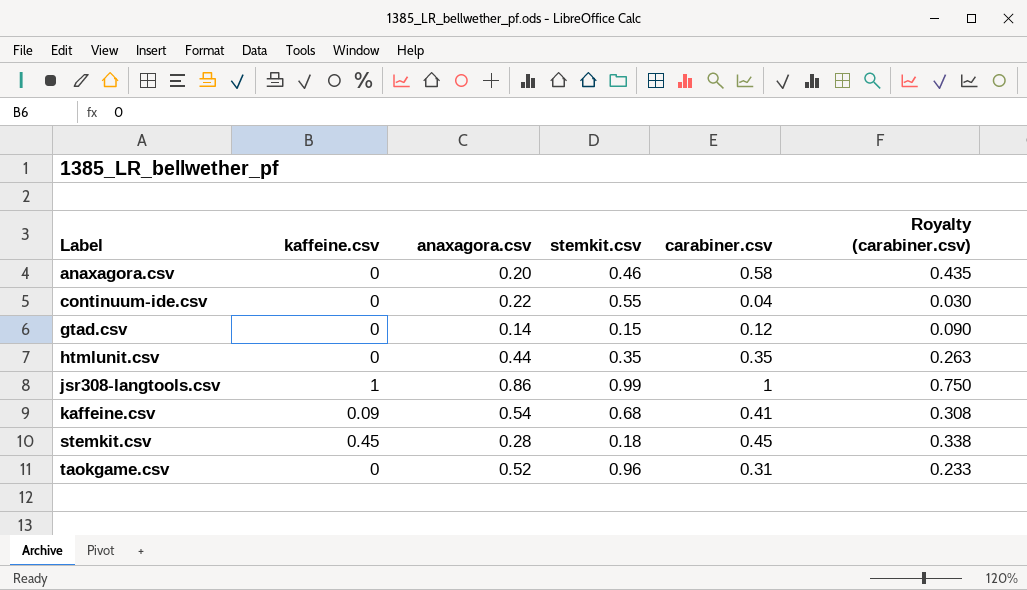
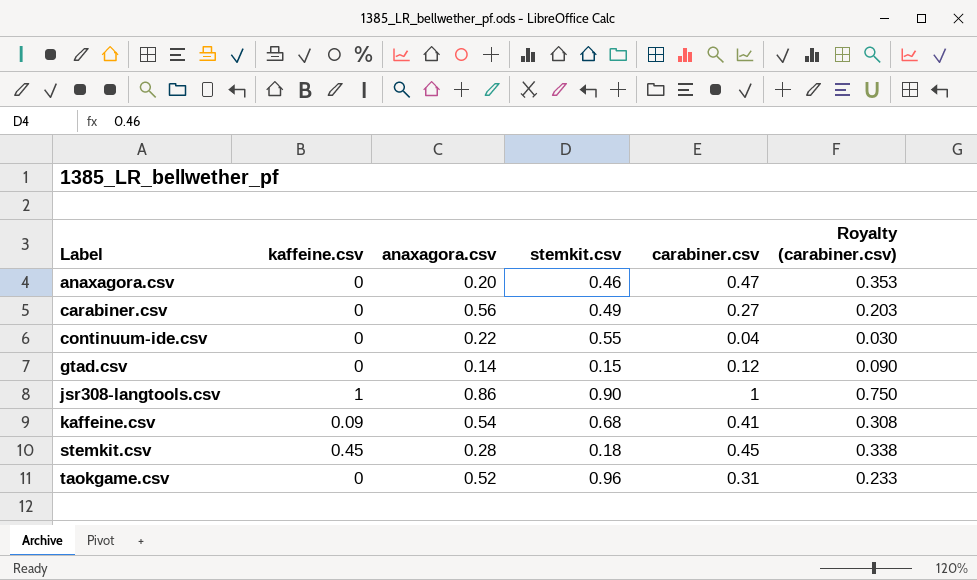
row htmlunit.csv: 0 | 0.44 | 0.35 | 0.35 | 0.263 -> none
anaxagora.csv | carabiner.csv: 0.58 -> 0.47
anaxagora.csv | Royalty (carabiner.csv): 0.435 -> 0.353
row carabiner.csv: none -> 0 | 0.56 | 0.49 | 0.27 | 0.203
jsr308-langtools.csv | stemkit.csv: 0.99 -> 0.90

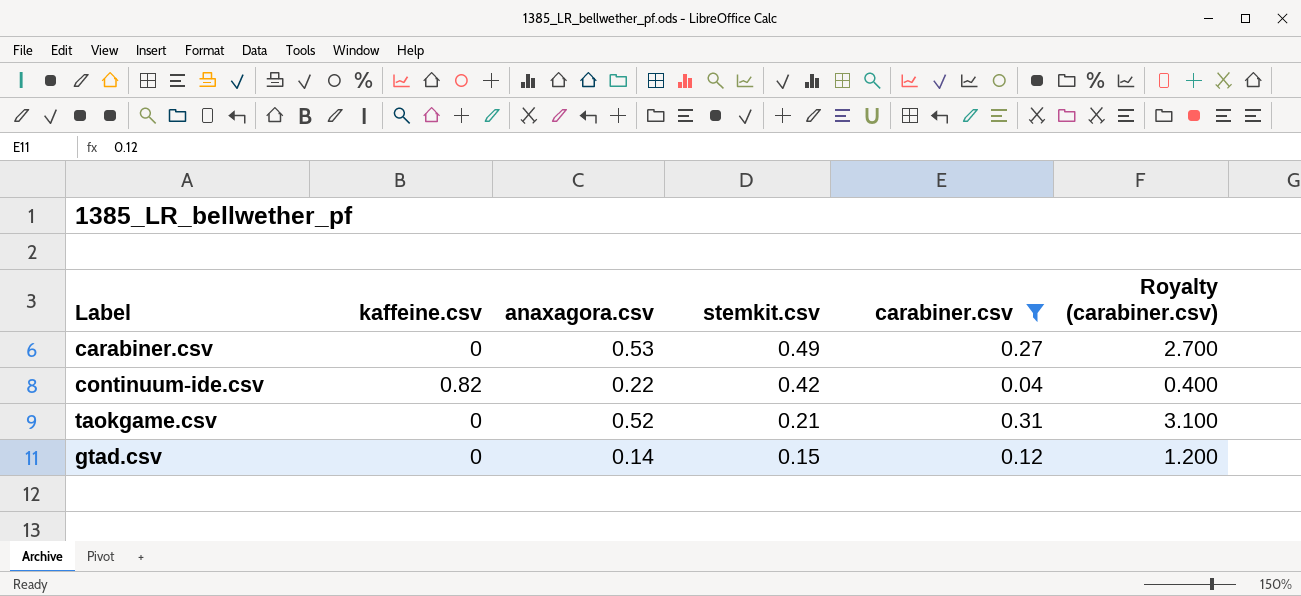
filter: none -> carabiner.csv <= 0.31
row order: Label ascending -> stemkit.csv descending
column Royalty (carabiner.csv) | formula: [carabiner.csv] * 0.75 -> [carabiner.csv] * 10
carabiner.csv | anaxagora.csv: 0.56 -> 0.53
continuum-ide.csv | kaffeine.csv: 0 -> 0.82
continuum-ide.csv | stemkit.csv: 0.55 -> 0.42
taokgame.csv | stemkit.csv: 0.96 -> 0.21

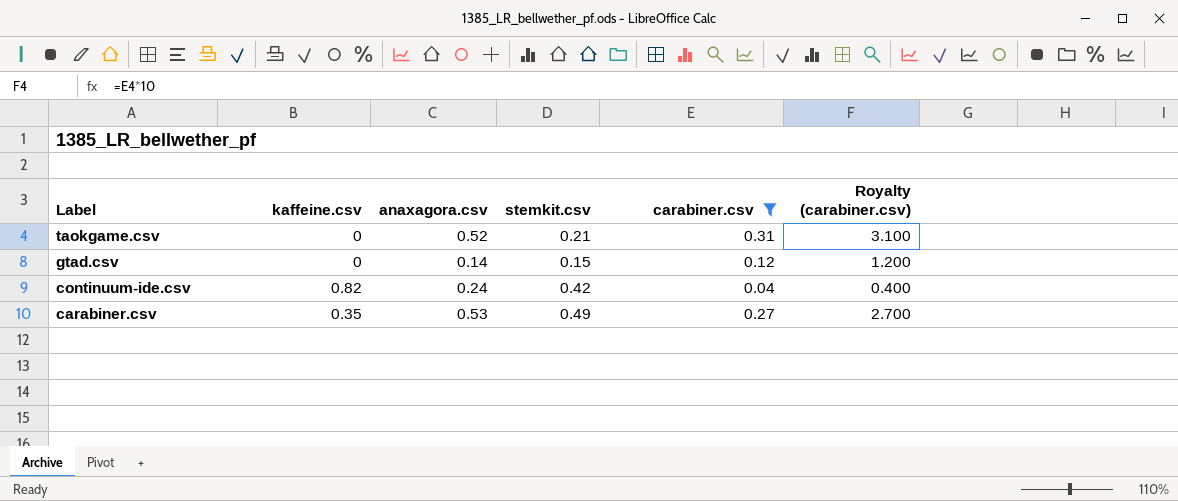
row order: stemkit.csv descending -> Label descending
continuum-ide.csv | anaxagora.csv: 0.22 -> 0.24
carabiner.csv | kaffeine.csv: 0 -> 0.35

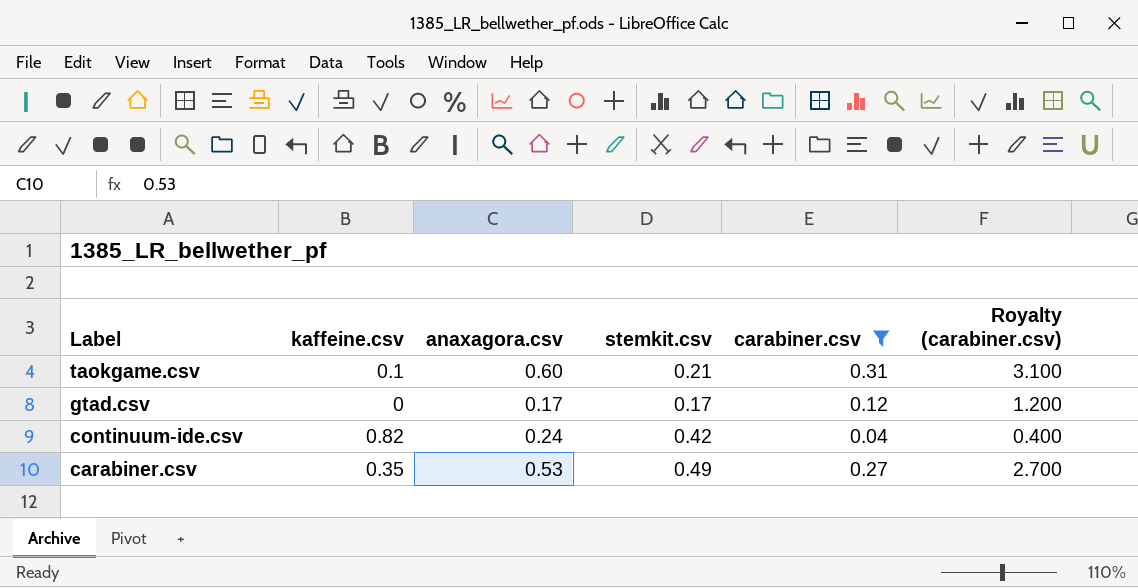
taokgame.csv | kaffeine.csv: 0 -> 0.1
taokgame.csv | anaxagora.csv: 0.52 -> 0.60
gtad.csv | anaxagora.csv: 0.14 -> 0.17
gtad.csv | stemkit.csv: 0.15 -> 0.17

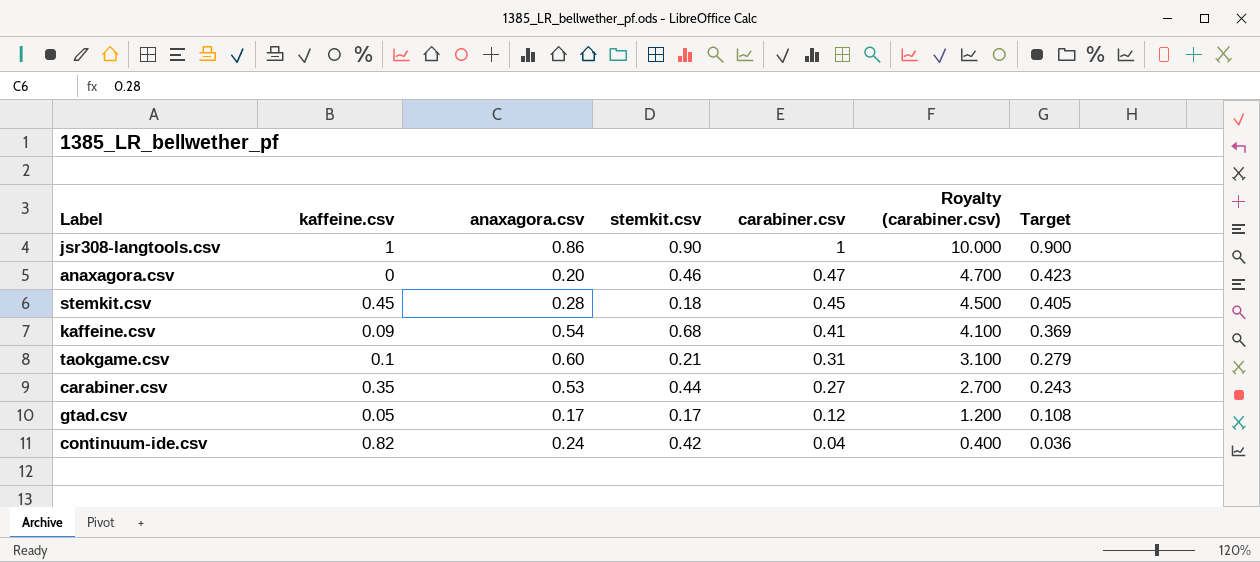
filter: carabiner.csv <= 0.31 -> none
row order: Label descending -> carabiner.csv descending
column Target | formula: none -> [carabiner.csv] * 0.9
carabiner.csv | stemkit.csv: 0.49 -> 0.44
gtad.csv | kaffeine.csv: 0 -> 0.05

